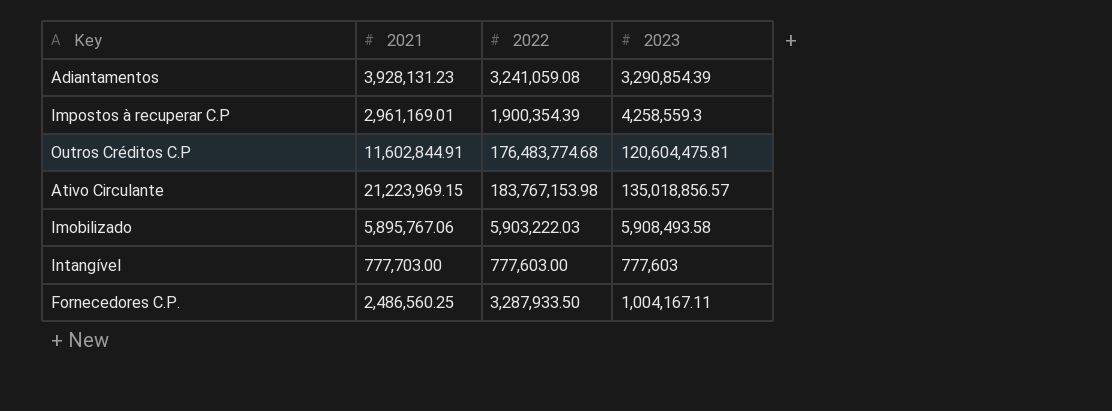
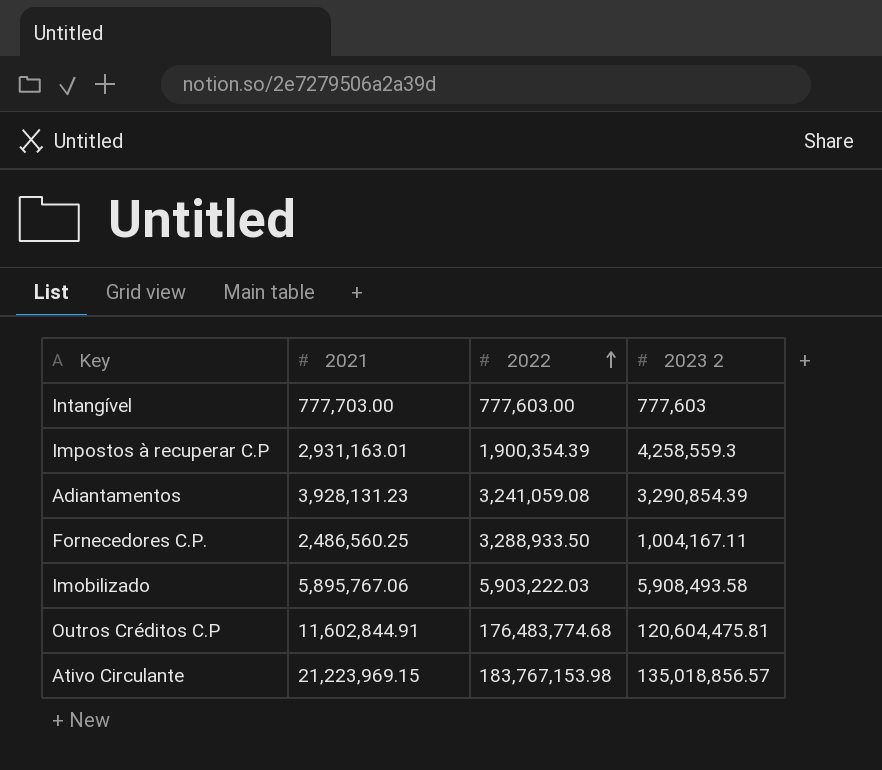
row order: none -> 2022 ascending
column name: 2023 -> 2023 2
Impostos à recuperar C.P | 2021: 2,961,169.01 -> 2,931,163.01
Fornecedores C.P. | 2022: 3,287,933.50 -> 3,288,933.50

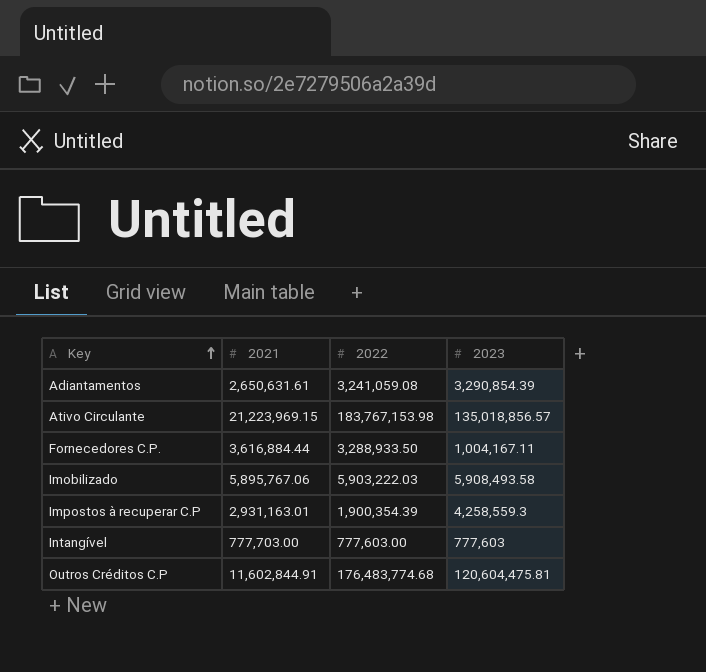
row order: 2022 ascending -> Key ascending
column name: 2023 2 -> 2023
Adiantamentos | 2021: 3,928,131.23 -> 2,650,631.61
Fornecedores C.P. | 2021: 2,486,560.25 -> 3,616,884.44

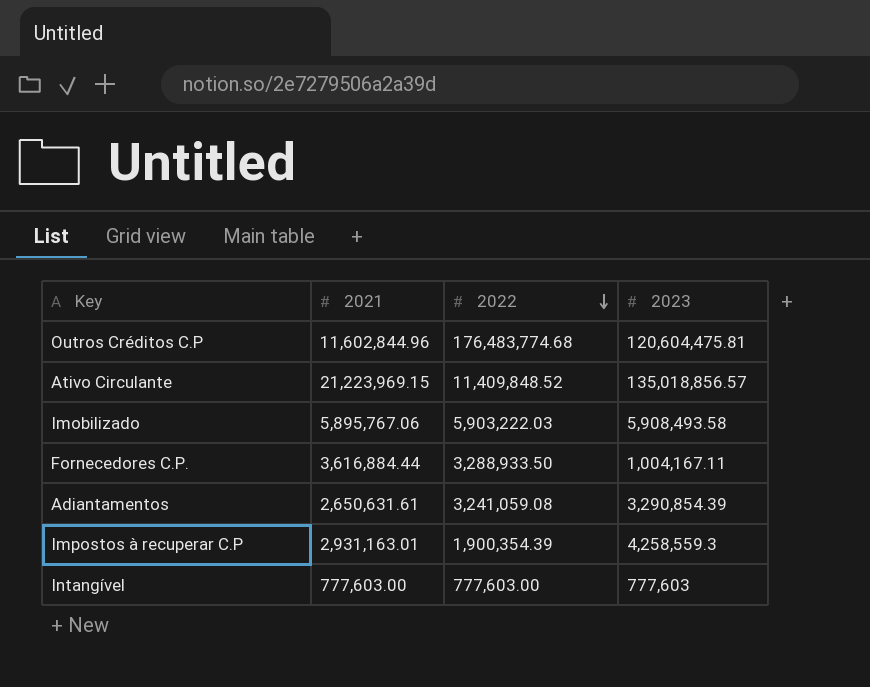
row order: Key ascending -> 2022 descending
Outros Créditos C.P | 2021: 11,602,844.91 -> 11,602,844.96
Ativo Circulante | 2022: 183,767,153.98 -> 11,409,848.52
Intangível | 2021: 777,703.00 -> 777,603.00

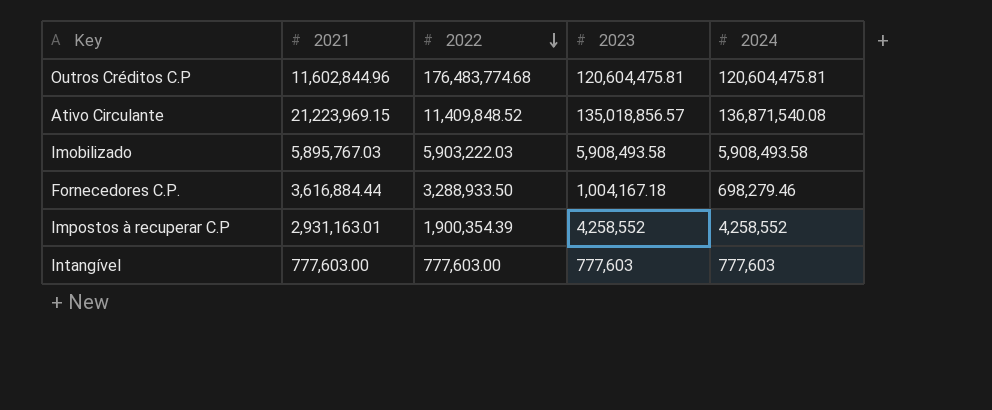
column 2024 | position: none -> 5
row Adiantamentos: 2,650,631.61 | 3,241,059.08 | 3,290,854.39 -> none
Imobilizado | 2021: 5,895,767.06 -> 5,895,767.03
Fornecedores C.P. | 2023: 1,004,167.11 -> 1,004,167.18
Impostos à recuperar C.P | 2023: 4,258,559.3 -> 4,258,552

